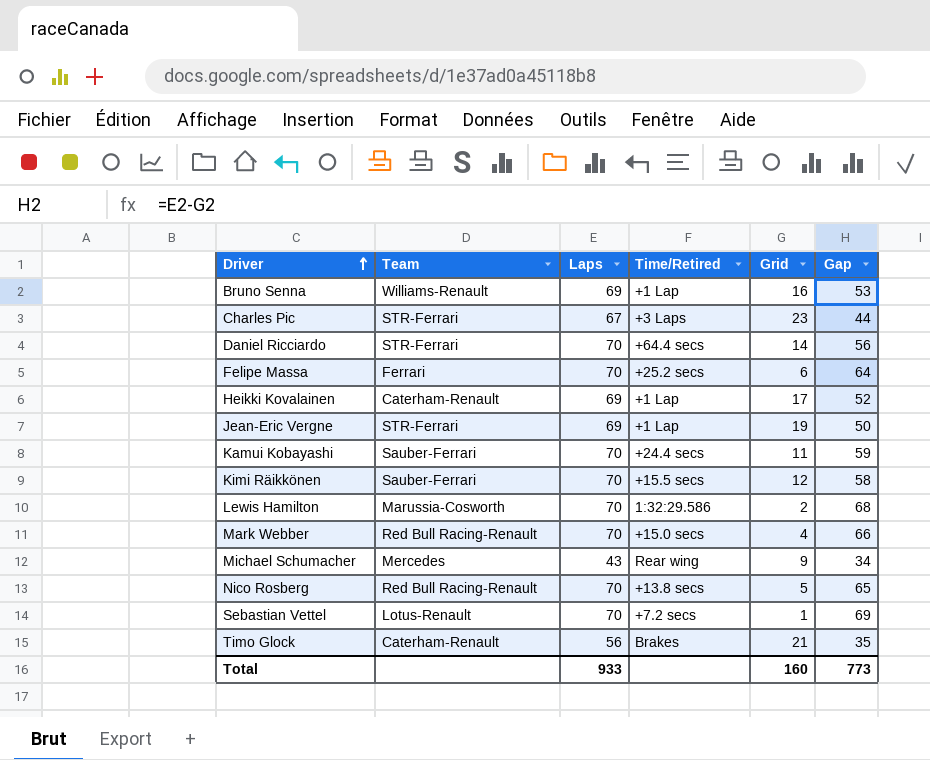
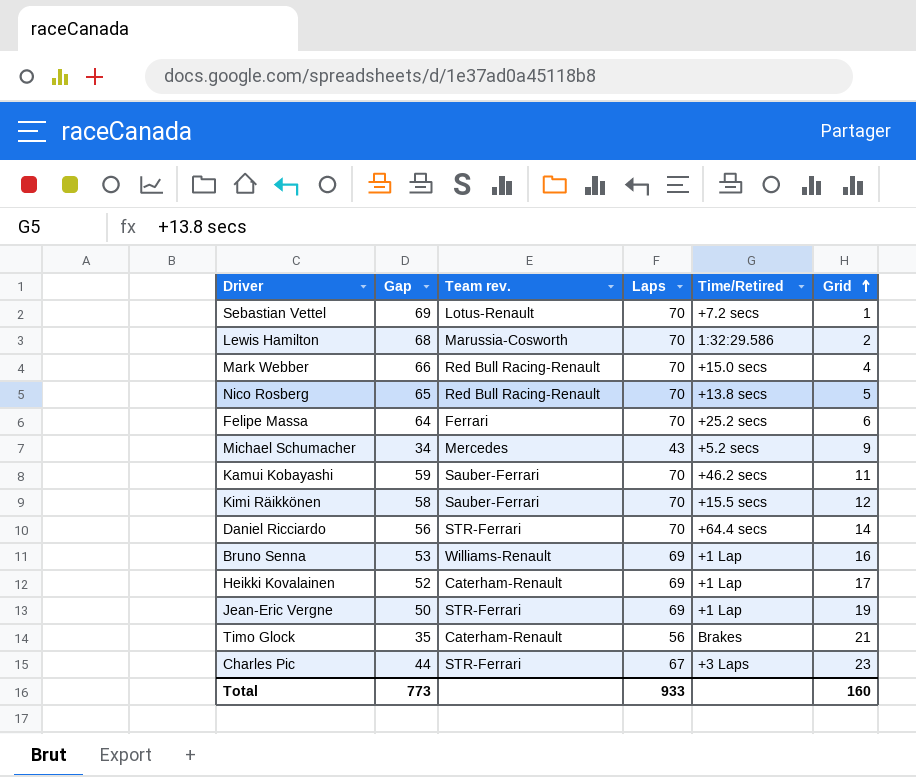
row order: Driver ascending -> Grid ascending
column Gap | position: 6 -> 2
column name: Team -> Team rev.
Michael Schumacher | Time/Retired: Rear wing -> +5.2 secs
Kamui Kobayashi | Time/Retired: +24.4 secs -> +46.2 secs

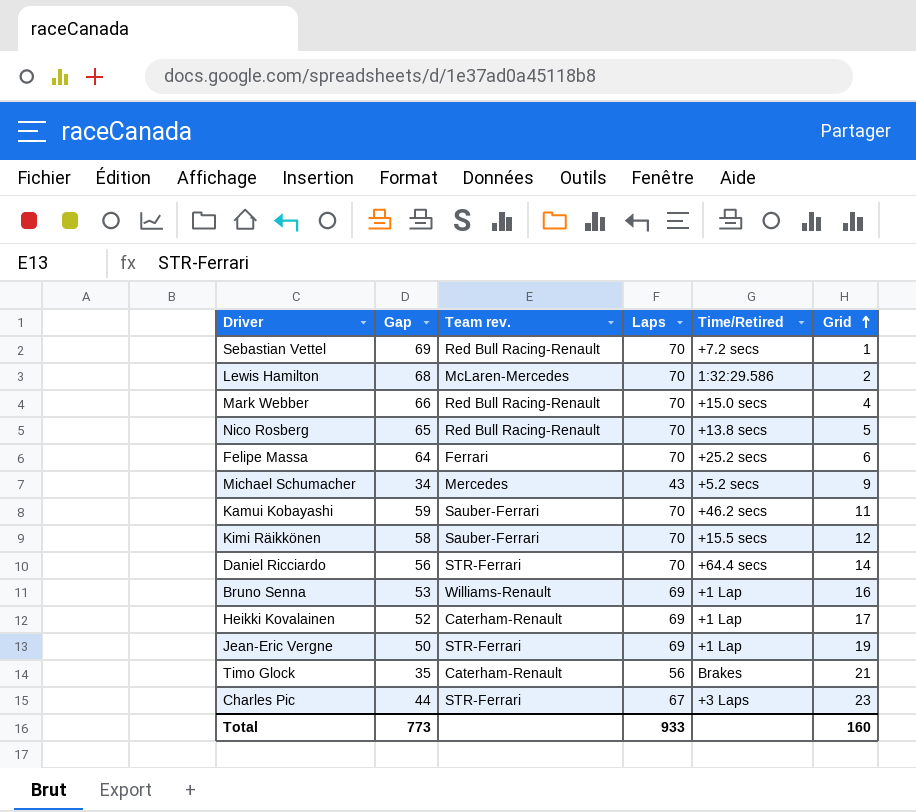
Sebastian Vettel | Team rev.: Lotus-Renault -> Red Bull Racing-Renault
Lewis Hamilton | Team rev.: Marussia-Cosworth -> McLaren-Mercedes

